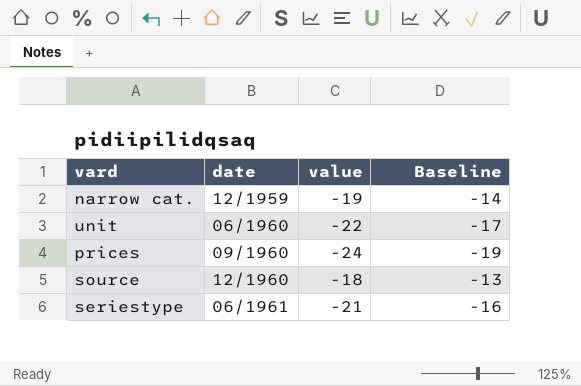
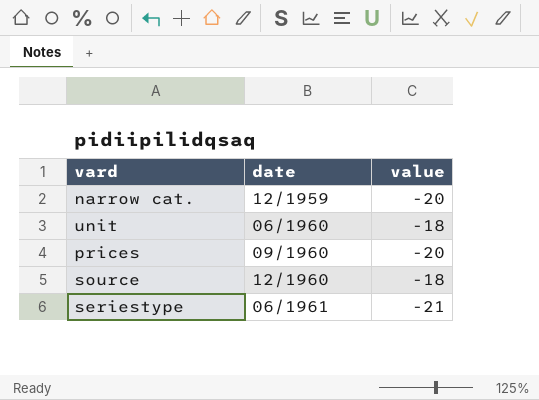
column Baseline | formula: [value] + 5 -> none
narrow cat. | value: -19 -> -20
unit | value: -22 -> -18
prices | value: -24 -> -20

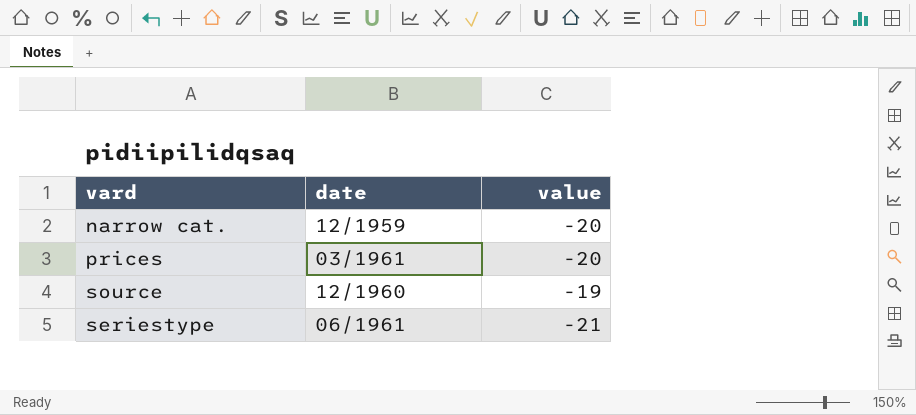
row unit: 06/1960 | -18 -> none
prices | date: 09/1960 -> 03/1961
source | value: -18 -> -19

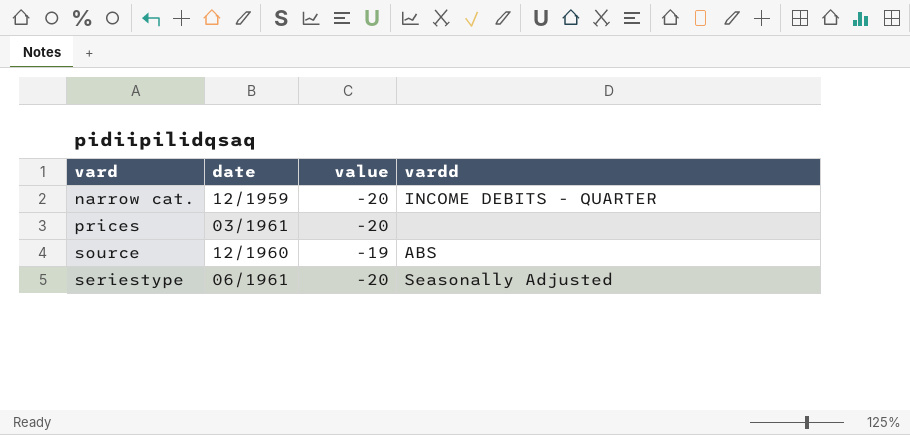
column vardd | position: none -> 4
seriestype | value: -21 -> -20

